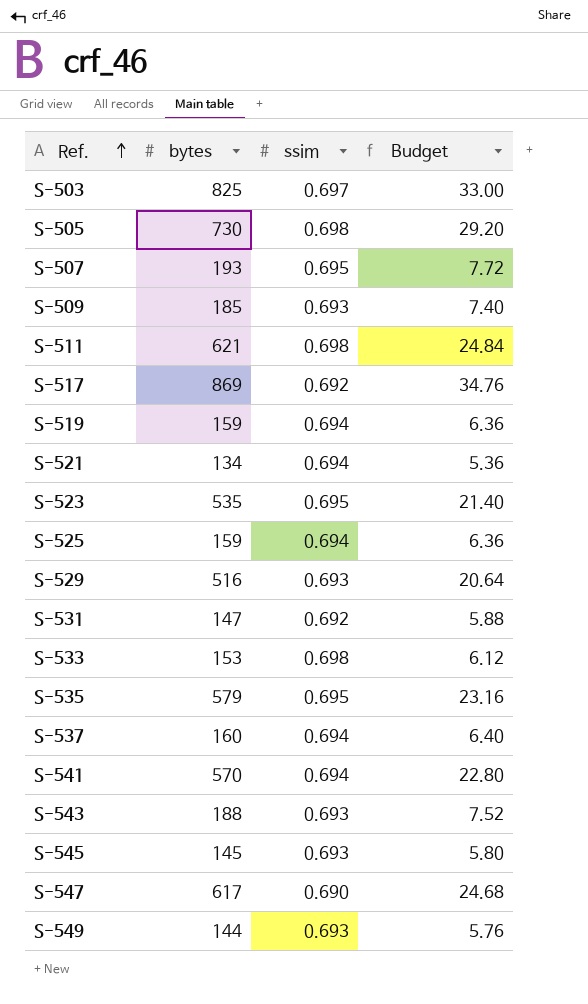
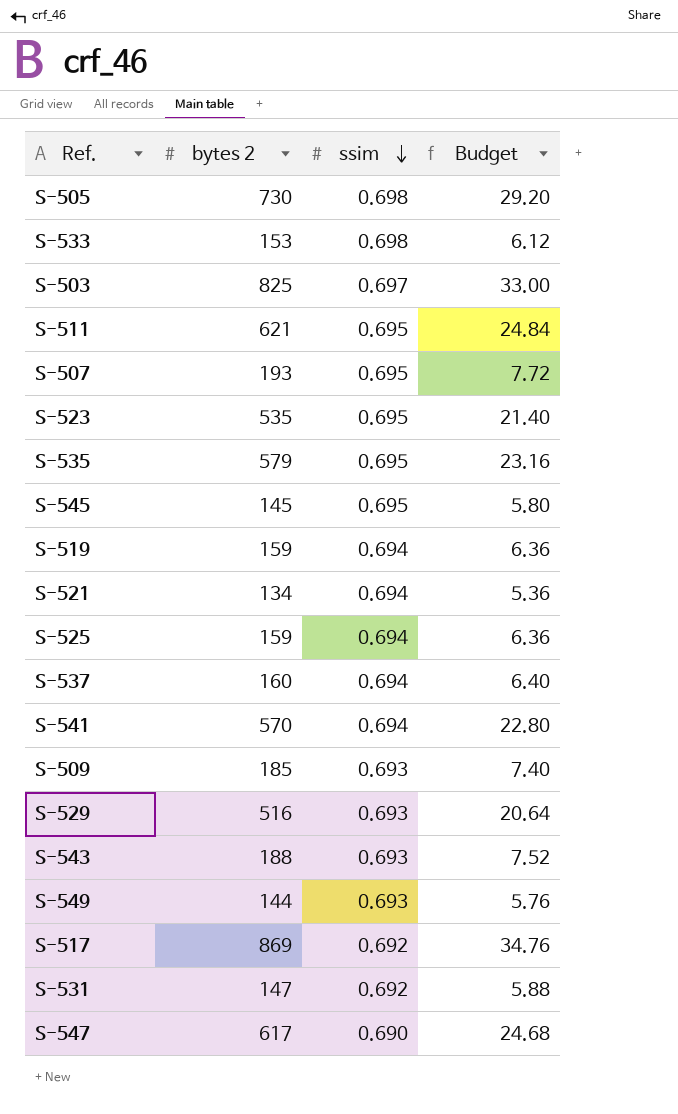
row order: Ref. ascending -> ssim descending
column name: bytes -> bytes 2
S-511 | ssim: 0.698 -> 0.695
S-545 | ssim: 0.693 -> 0.695

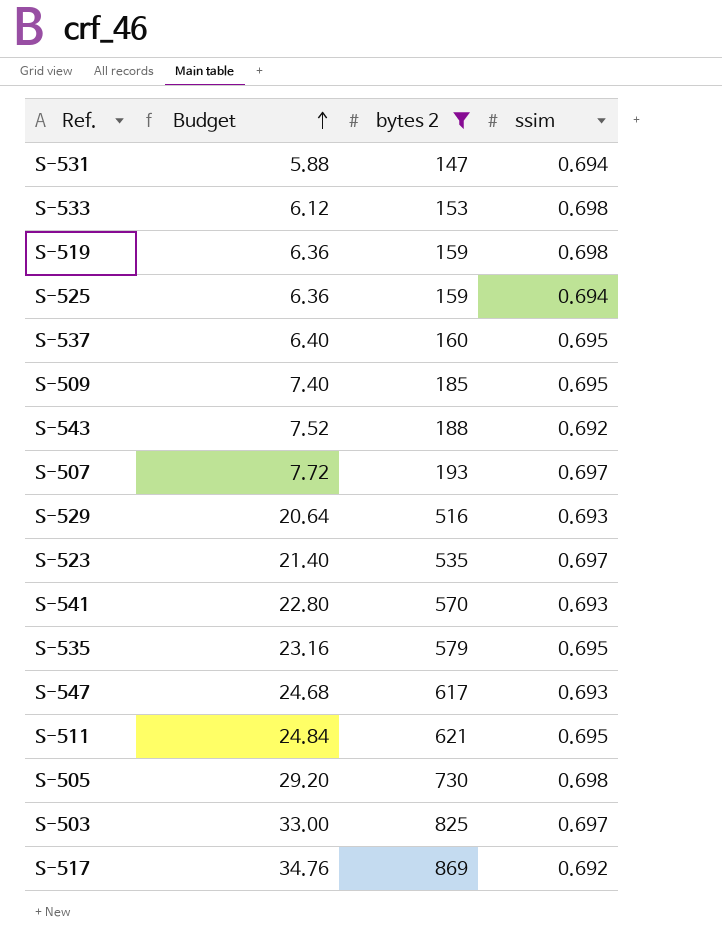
filter: none -> bytes 2 >= 147
row order: ssim descending -> Budget ascending
column Budget | position: 4 -> 2
S-531 | ssim: 0.692 -> 0.694
S-519 | ssim: 0.694 -> 0.698
S-537 | ssim: 0.694 -> 0.695
S-509 | ssim: 0.693 -> 0.695
S-543 | ssim: 0.693 -> 0.692
S-507 | ssim: 0.695 -> 0.697
S-523 | ssim: 0.695 -> 0.697
S-541 | ssim: 0.694 -> 0.693
S-547 | ssim: 0.690 -> 0.693

